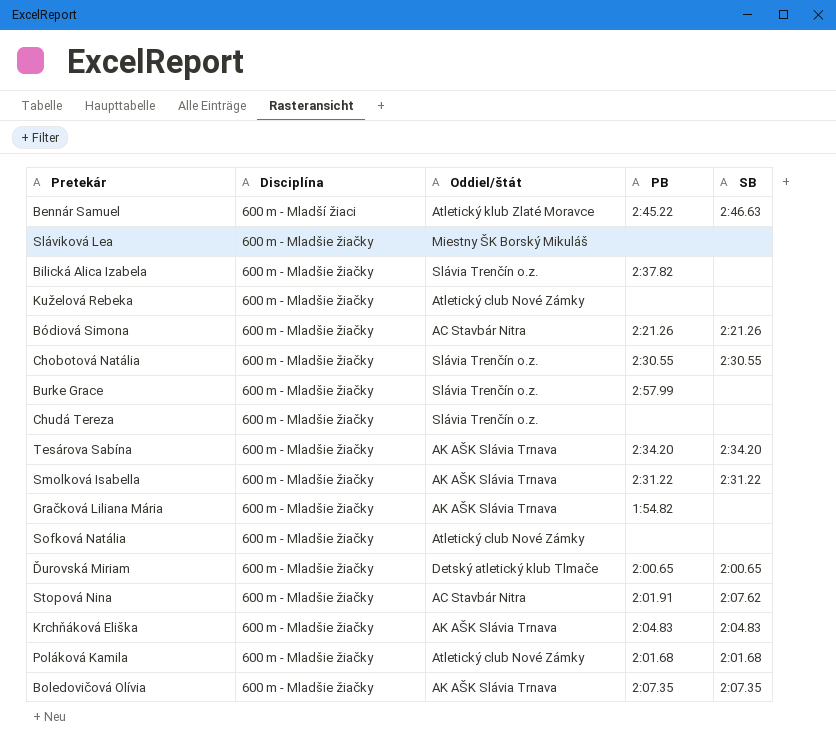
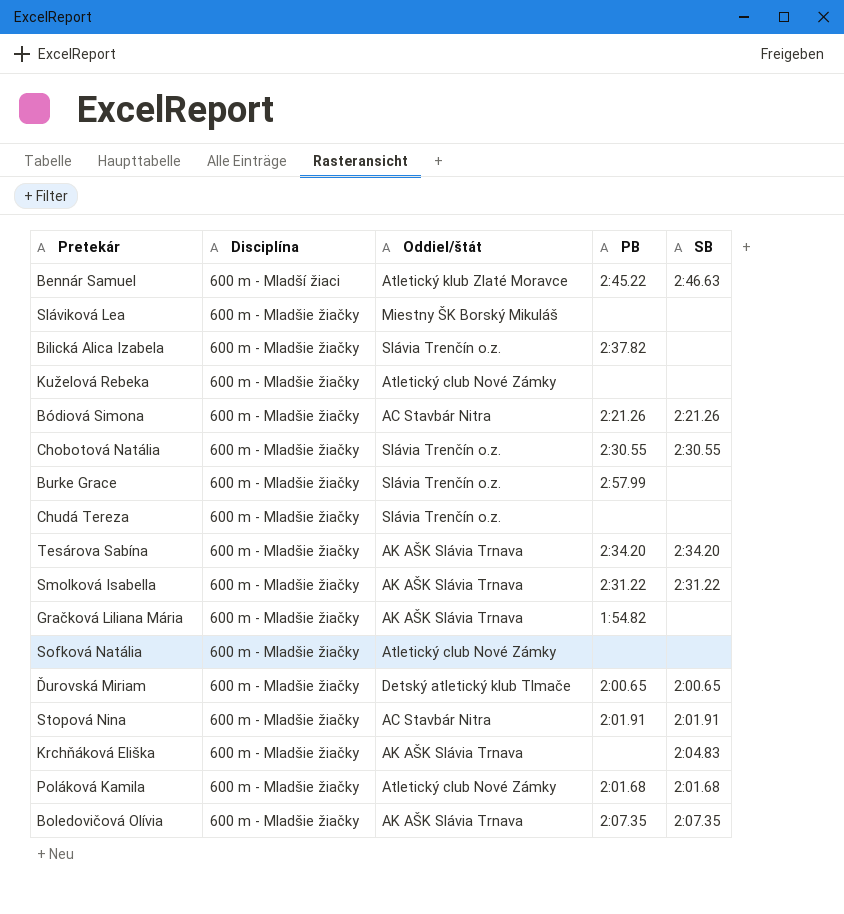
Stopová Nina | SB: 2:07.62 -> 2:01.91
Krchňáková Eliška | PB: 2:04.83 -> none

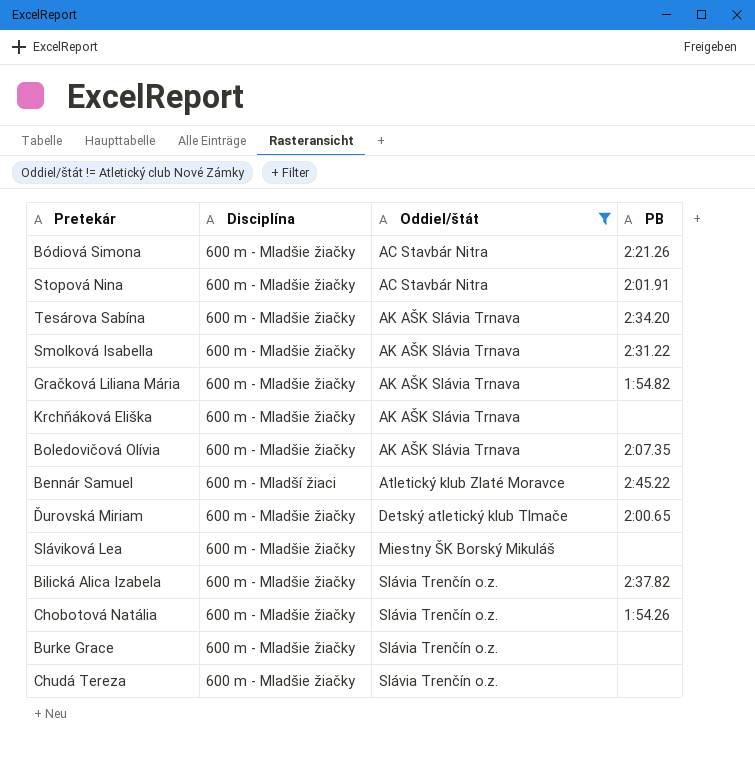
filter: none -> Oddiel/štát != Atletický club Nové Zámky
row order: Disciplína ascending -> Oddiel/štát ascending
column SB | position: 5 -> none
Chobotová Natália | PB: 2:30.55 -> 1:54.26
Burke Grace | PB: 2:57.99 -> none

